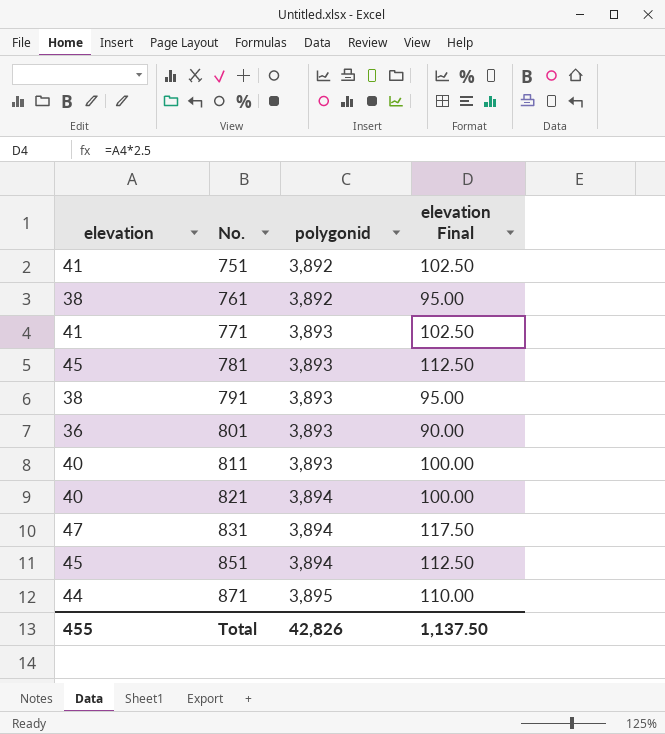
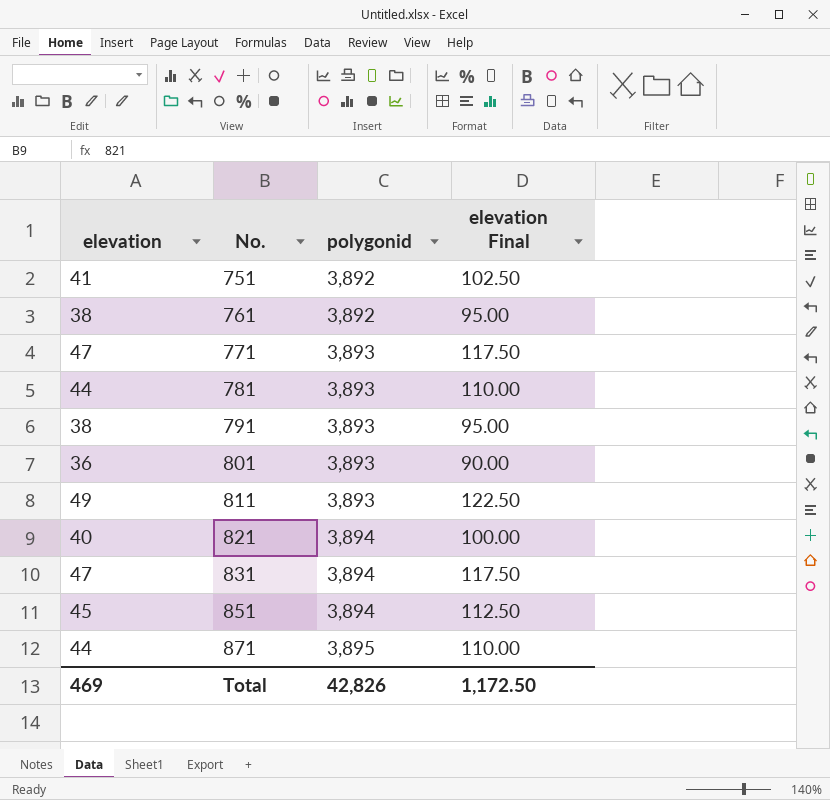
771 | elevation: 41 -> 47
771 | elevation Final: 102.50 -> 117.50
781 | elevation: 45 -> 44
781 | elevation Final: 112.50 -> 110.00
811 | elevation: 40 -> 49
811 | elevation Final: 100.00 -> 122.50
Total | elevation: 455 -> 469
Total | elevation Final: 1,137.50 -> 1,172.50

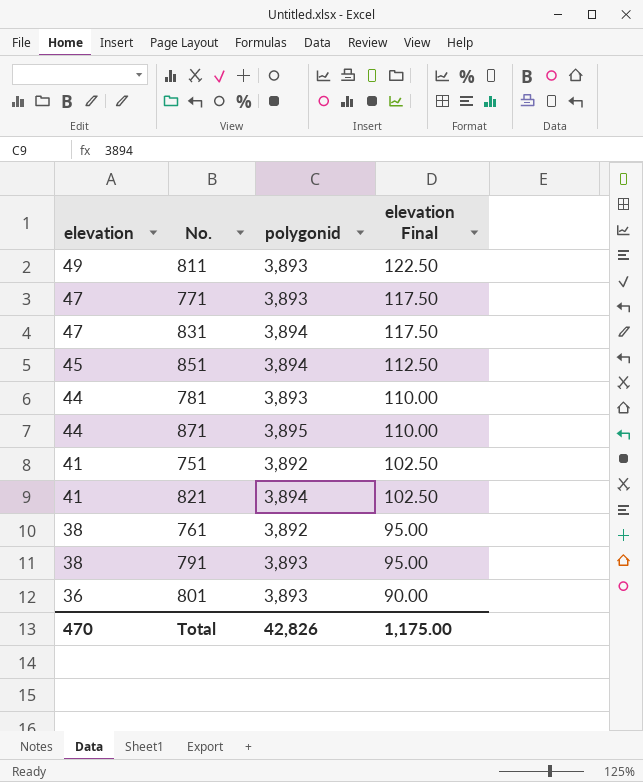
row order: No. ascending -> elevation descending
821 | elevation: 40 -> 41
821 | elevation Final: 100.00 -> 102.50
Total | elevation: 469 -> 470
Total | elevation Final: 1,172.50 -> 1,175.00

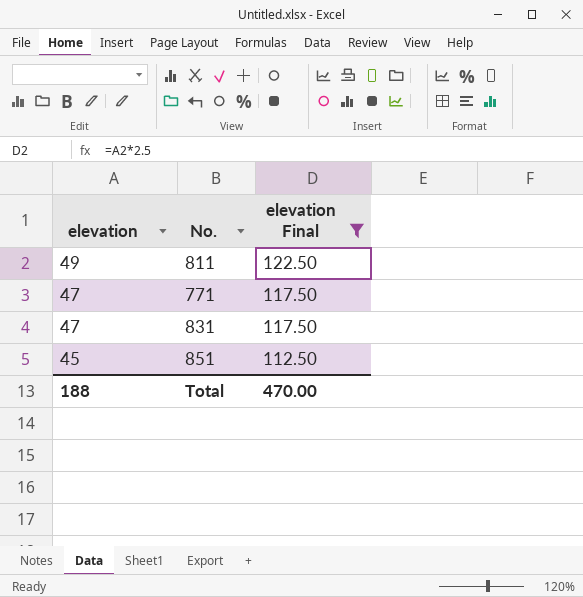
filter: none -> elevation Final >= 112.50
column polygonid | position: 3 -> none
Total | elevation: 470 -> 188
Total | elevation Final: 1,175.00 -> 470.00

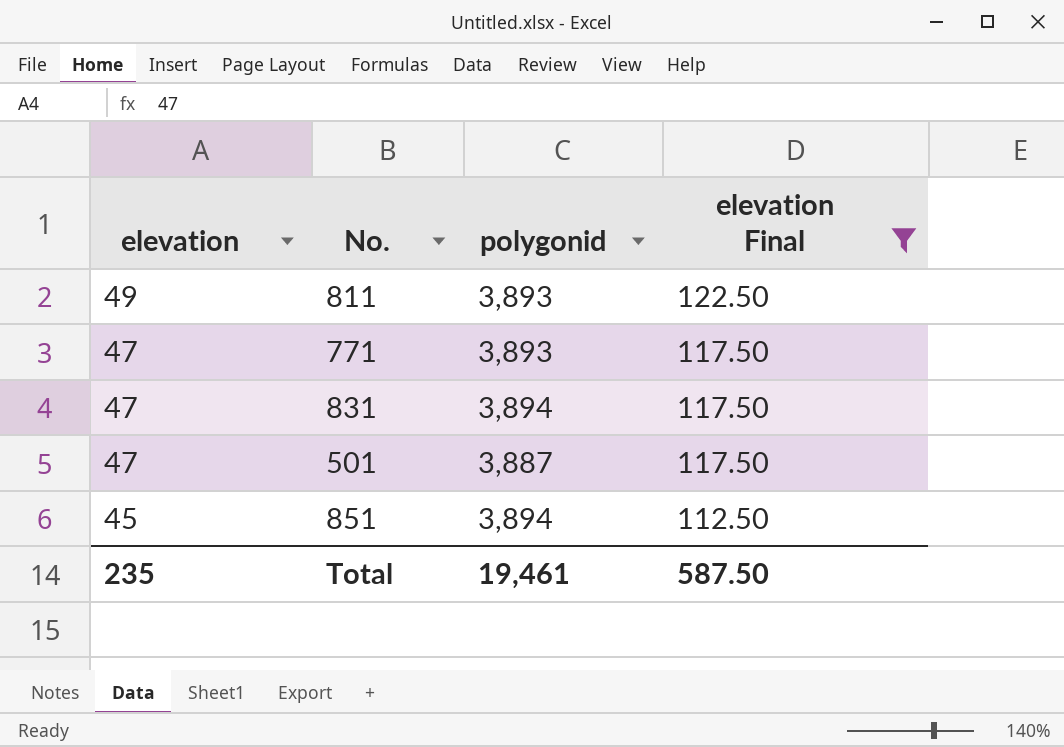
column polygonid | position: none -> 3
row 501: none -> 47 | 3,887 | 117.50
Total | elevation: 188 -> 235
Total | elevation Final: 470.00 -> 587.50

